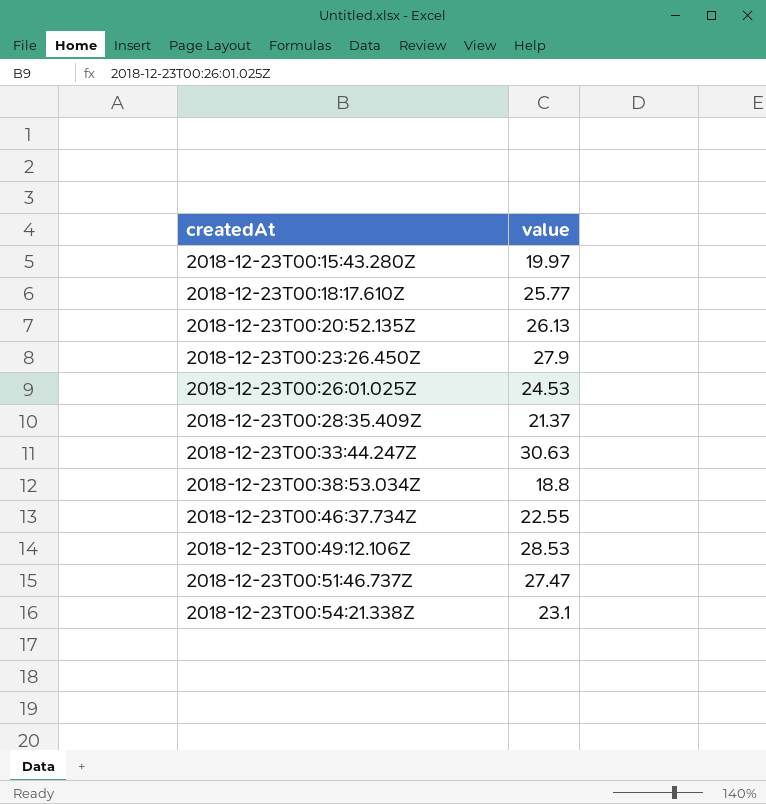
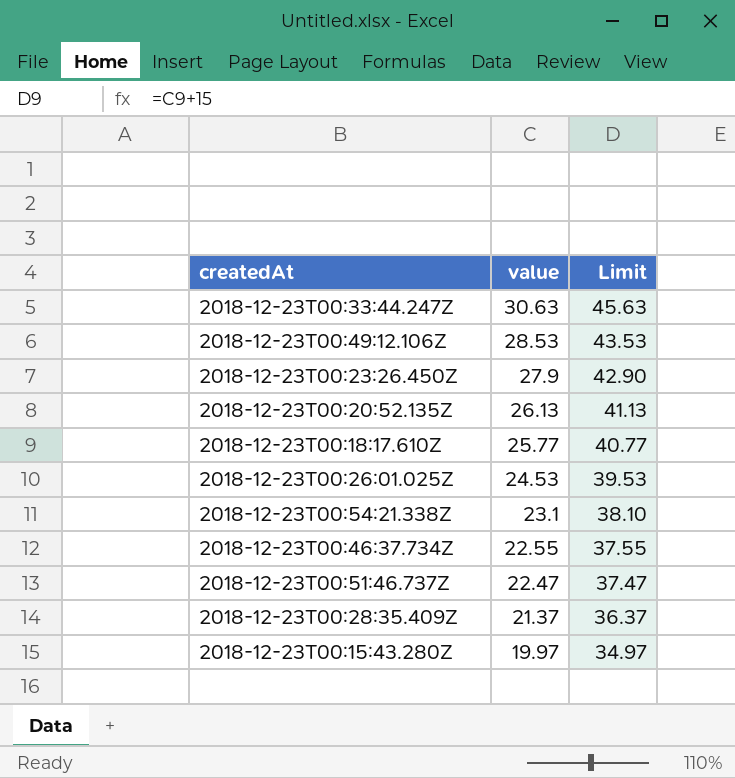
row order: createdAt ascending -> value descending
column Limit | formula: none -> [value] + 15
row 2018-12-23T00:38:53.034Z: 18.8 -> none
2018-12-23T00:51:46.737Z | value: 27.47 -> 22.47

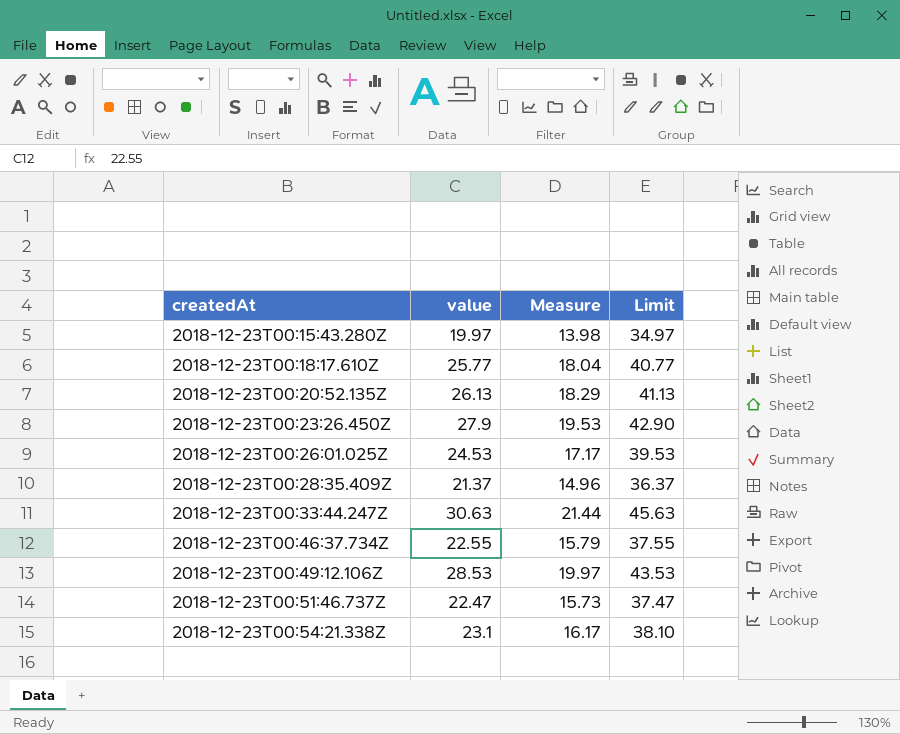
row order: value descending -> createdAt ascending
column Measure | formula: none -> [value] * 0.7

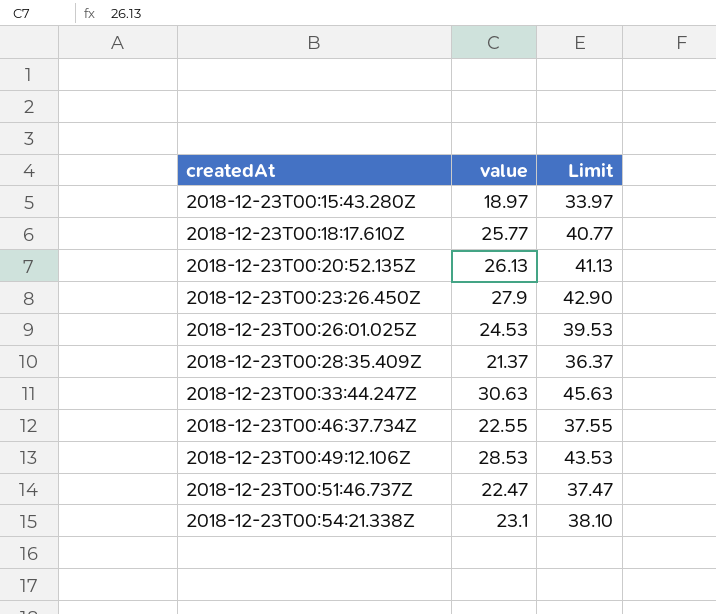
column Measure | formula: [value] * 0.7 -> none
2018-12-23T00:15:43.280Z | value: 19.97 -> 18.97
2018-12-23T00:15:43.280Z | Limit: 34.97 -> 33.97

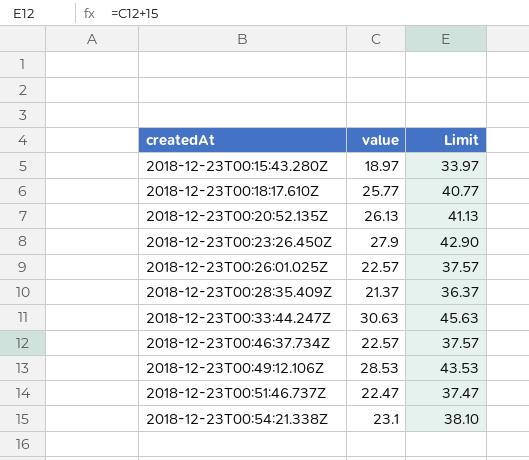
2018-12-23T00:26:01.025Z | value: 24.53 -> 22.57
2018-12-23T00:26:01.025Z | Limit: 39.53 -> 37.57
2018-12-23T00:46:37.734Z | value: 22.55 -> 22.57
2018-12-23T00:46:37.734Z | Limit: 37.55 -> 37.57

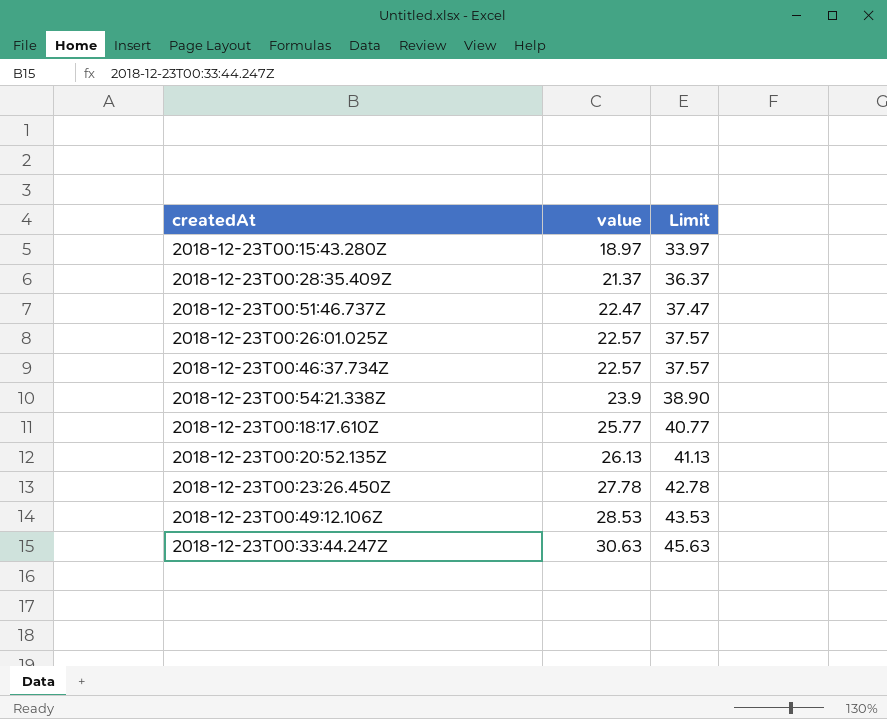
row order: createdAt ascending -> value ascending
2018-12-23T00:54:21.338Z | value: 23.1 -> 23.9
2018-12-23T00:54:21.338Z | Limit: 38.10 -> 38.90
2018-12-23T00:23:26.450Z | value: 27.9 -> 27.78
2018-12-23T00:23:26.450Z | Limit: 42.90 -> 42.78

